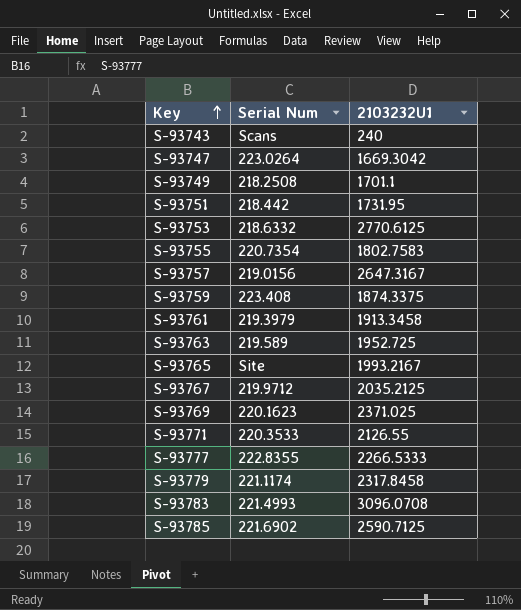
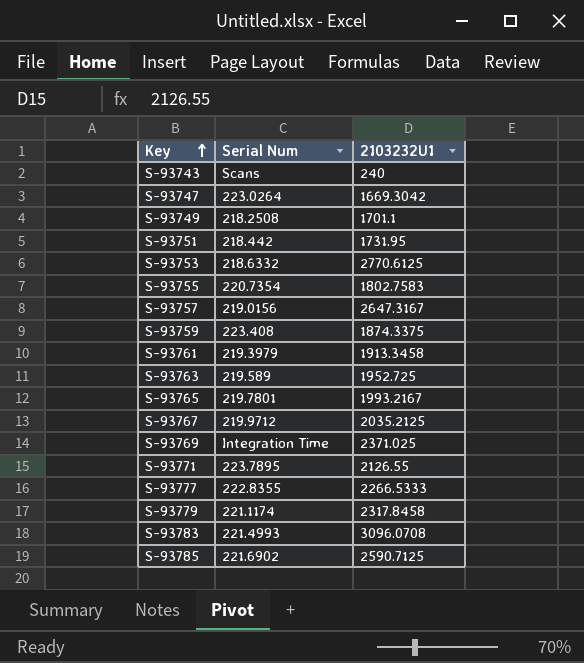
S-93765 | Serial Num: Site -> 219.7801
S-93769 | Serial Num: 220.1623 -> Integration Time
S-93771 | Serial Num: 220.3533 -> 223.7895

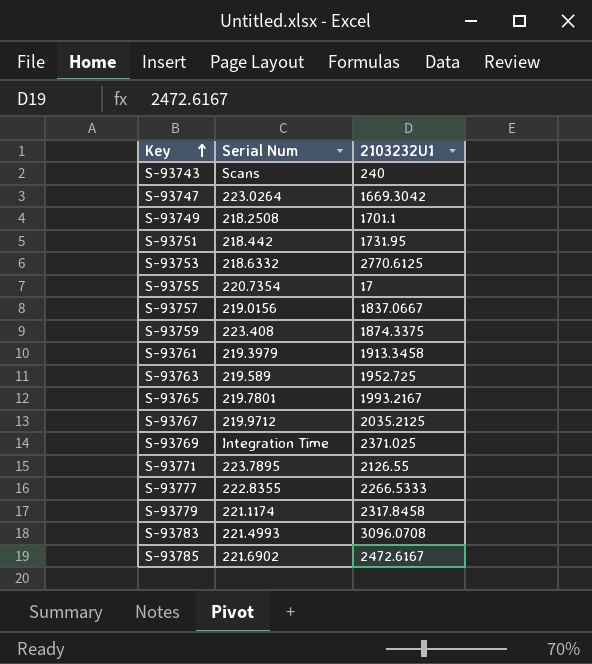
S-93755 | 2103232U1: 1802.7583 -> 17
S-93757 | 2103232U1: 2647.3167 -> 1837.0667
S-93785 | 2103232U1: 2590.7125 -> 2472.6167

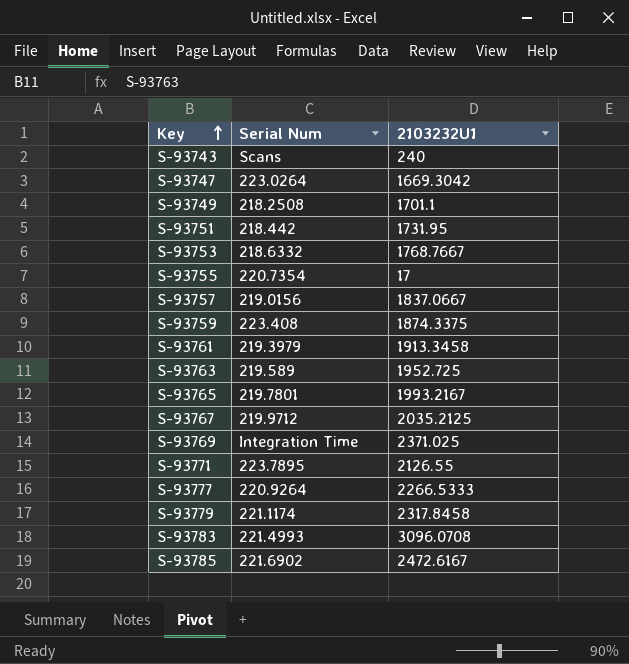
S-93753 | 2103232U1: 2770.6125 -> 1768.7667
S-93777 | Serial Num: 222.8355 -> 220.9264

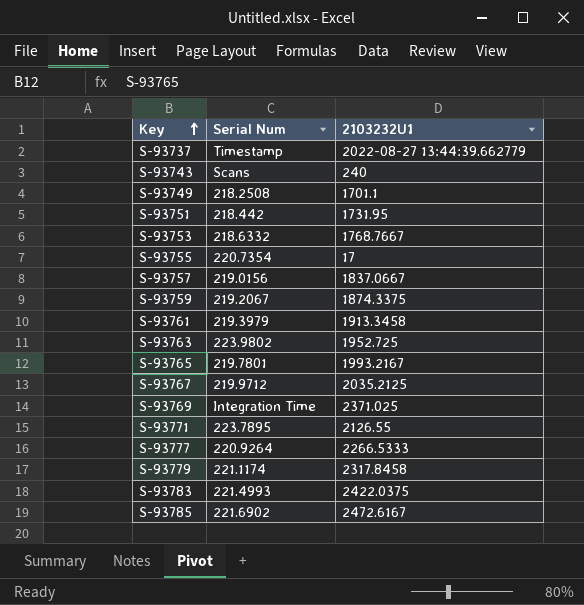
row S-93747: 223.0264 | 1669.3042 -> none
row S-93737: none -> Timestamp | 2022-08-27 13:44:39.662779
S-93759 | Serial Num: 223.408 -> 219.2067
S-93763 | Serial Num: 219.589 -> 223.9802
S-93783 | 2103232U1: 3096.0708 -> 2422.0375

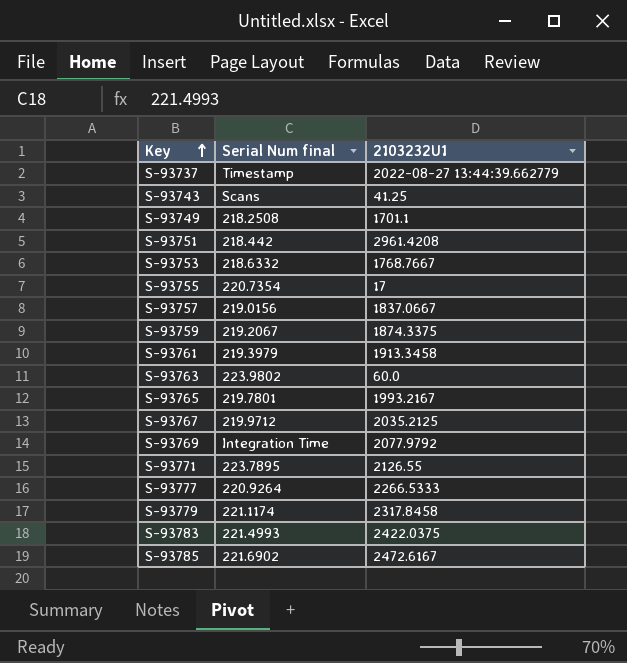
column name: Serial Num -> Serial Num final
S-93743 | 2103232U1: 240 -> 41.25
S-93751 | 2103232U1: 1731.95 -> 2961.4208
S-93763 | 2103232U1: 1952.725 -> 60.0
S-93769 | 2103232U1: 2371.025 -> 2077.9792

